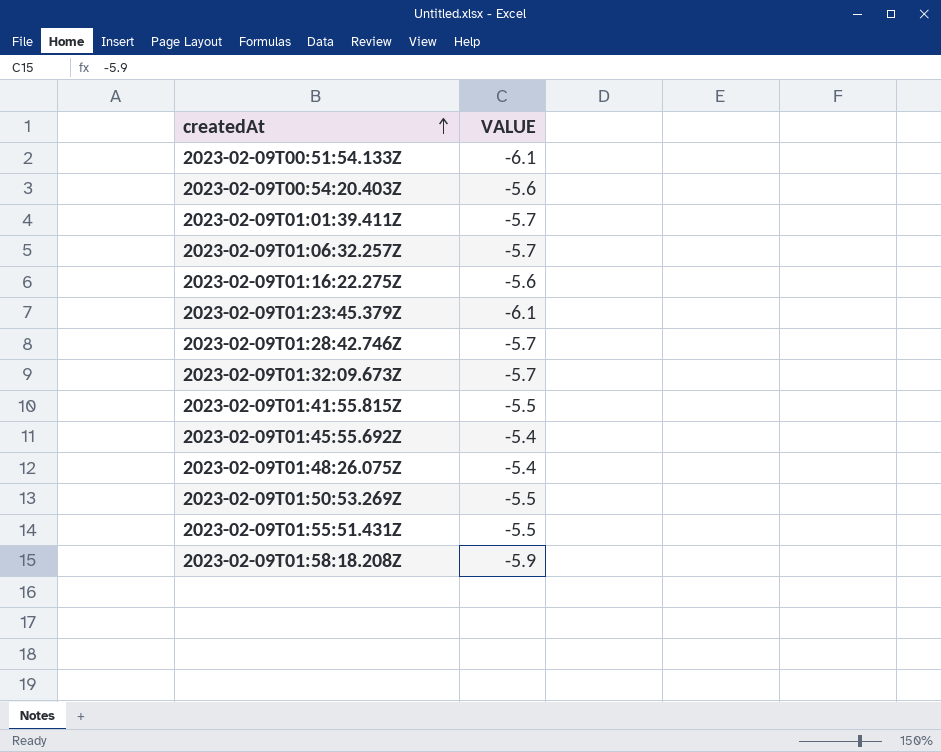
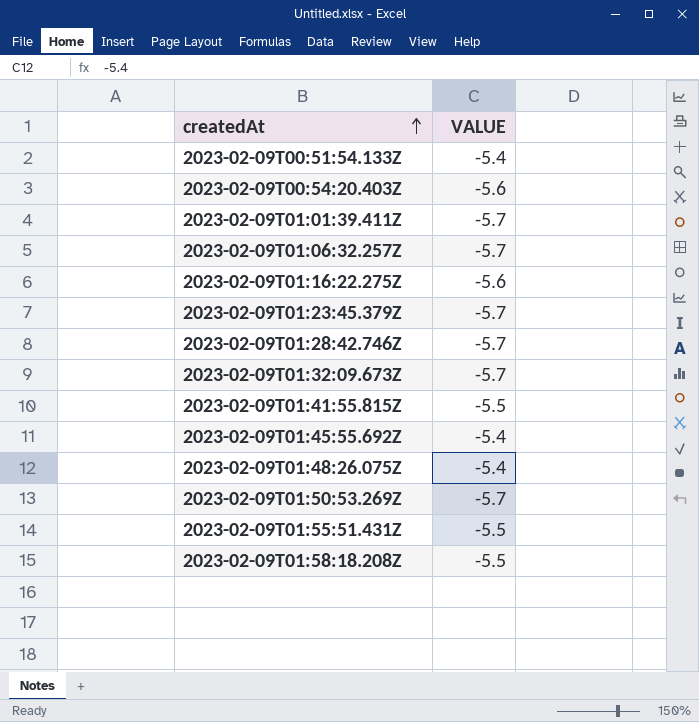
2023-02-09T00:51:54.133Z | VALUE: -6.1 -> -5.4
2023-02-09T01:23:45.379Z | VALUE: -6.1 -> -5.7
2023-02-09T01:50:53.269Z | VALUE: -5.5 -> -5.7
2023-02-09T01:58:18.208Z | VALUE: -5.9 -> -5.5

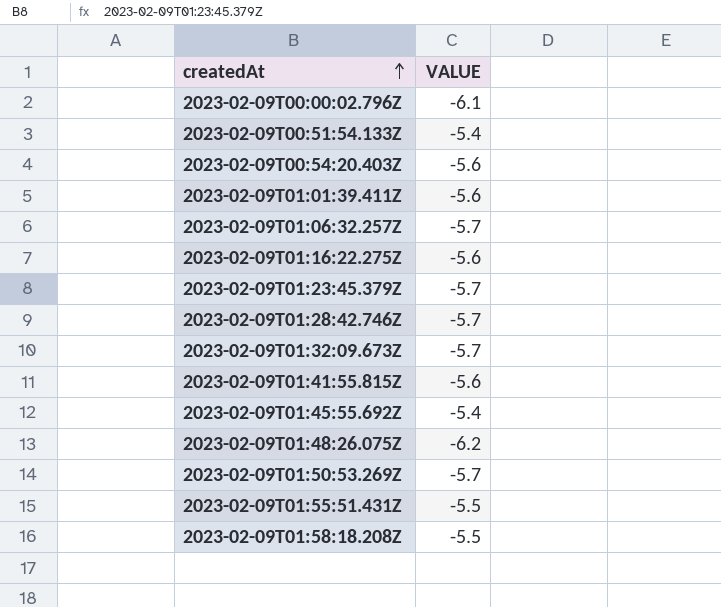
row 2023-02-09T00:00:02.796Z: none -> -6.1
2023-02-09T01:01:39.411Z | VALUE: -5.7 -> -5.6
2023-02-09T01:41:55.815Z | VALUE: -5.5 -> -5.6
2023-02-09T01:48:26.075Z | VALUE: -5.4 -> -6.2

